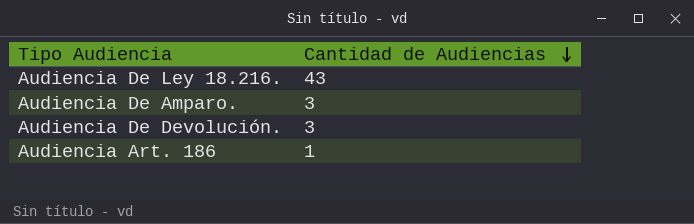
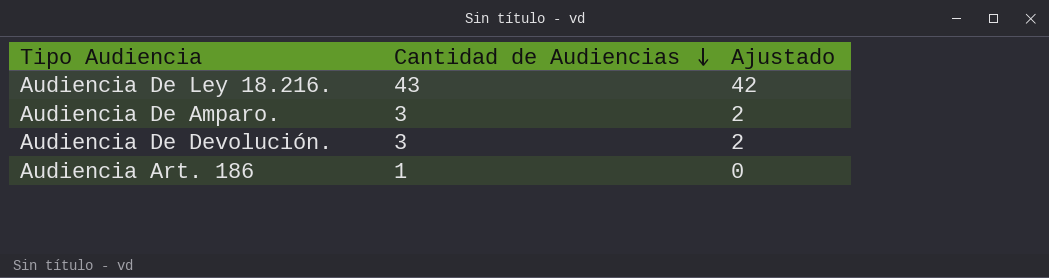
column Ajustado | formula: none -> [Cantidad de Audiencias] - 1

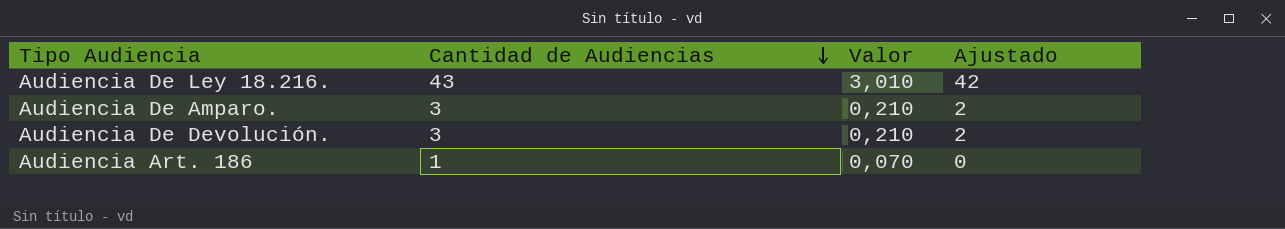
column Valor | formula: none -> [Cantidad de Audiencias] * 0,07

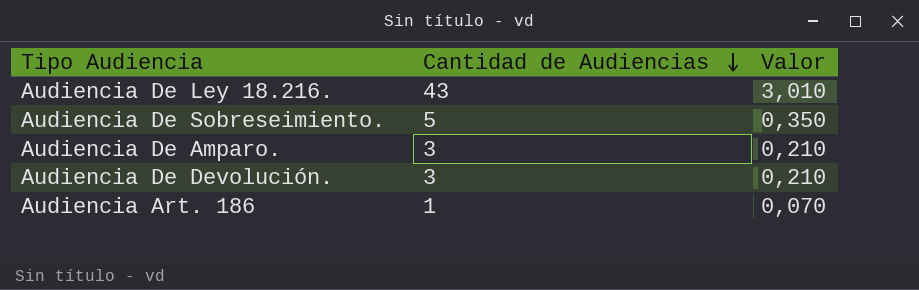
column Ajustado | formula: [Cantidad de Audiencias] - 1 -> none
row Audiencia De Sobreseimiento.: none -> 5 | 0,350

